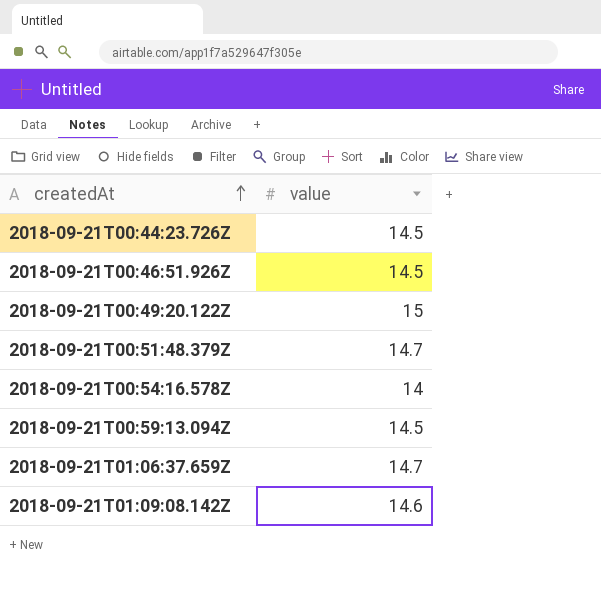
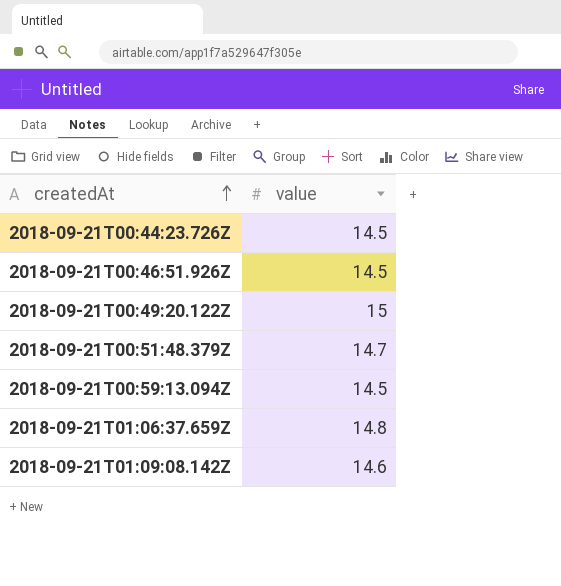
row 2018-09-21T00:54:16.578Z: 14 -> none
2018-09-21T01:06:37.659Z | value: 14.7 -> 14.8

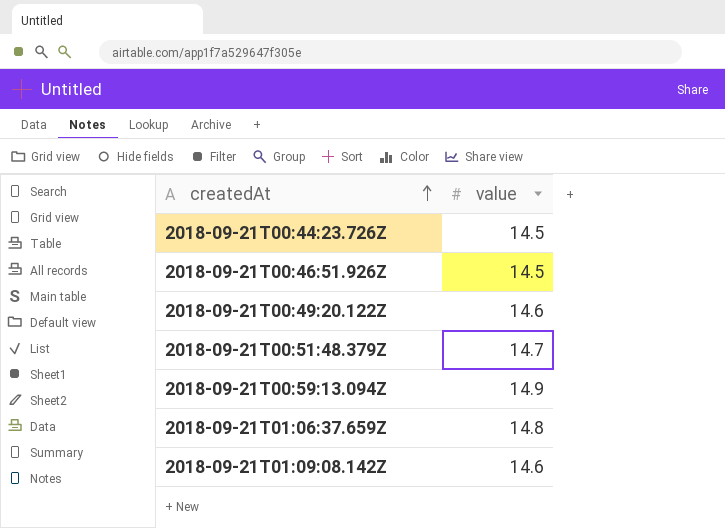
2018-09-21T00:49:20.122Z | value: 15 -> 14.6
2018-09-21T00:59:13.094Z | value: 14.5 -> 14.9

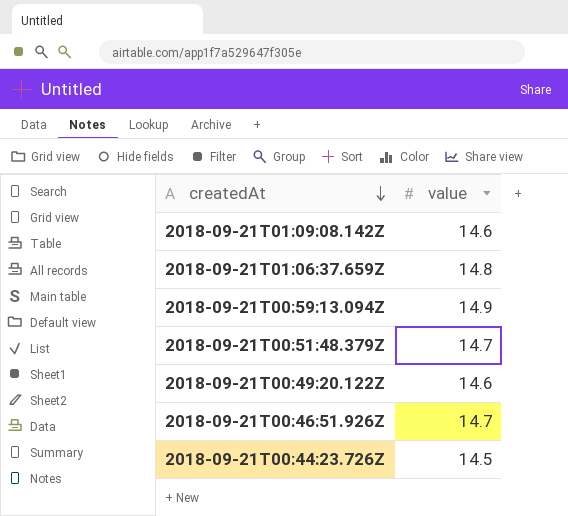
row order: createdAt ascending -> createdAt descending
2018-09-21T00:46:51.926Z | value: 14.5 -> 14.7

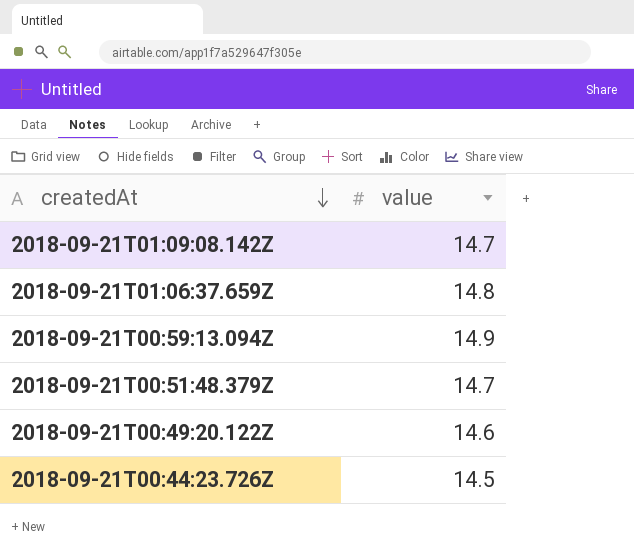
row 2018-09-21T00:46:51.926Z: 14.7 -> none
2018-09-21T01:09:08.142Z | value: 14.6 -> 14.7

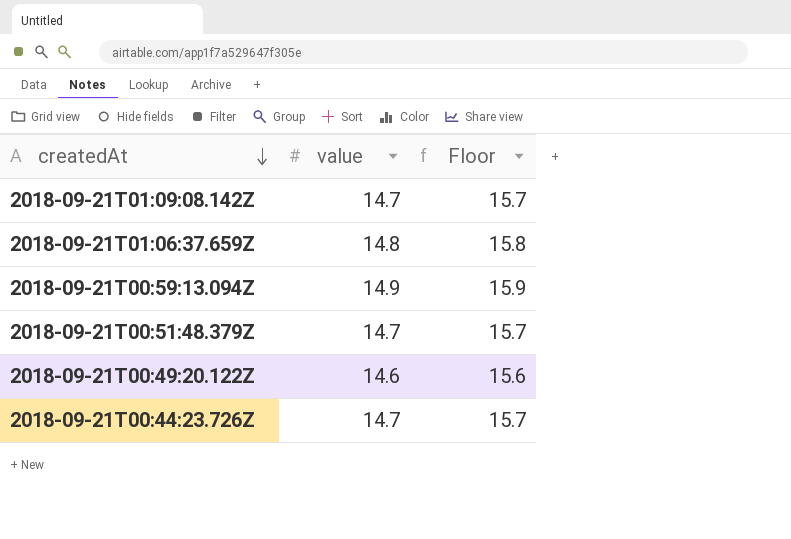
column Floor | formula: none -> [value] + 1
2018-09-21T00:44:23.726Z | value: 14.5 -> 14.7

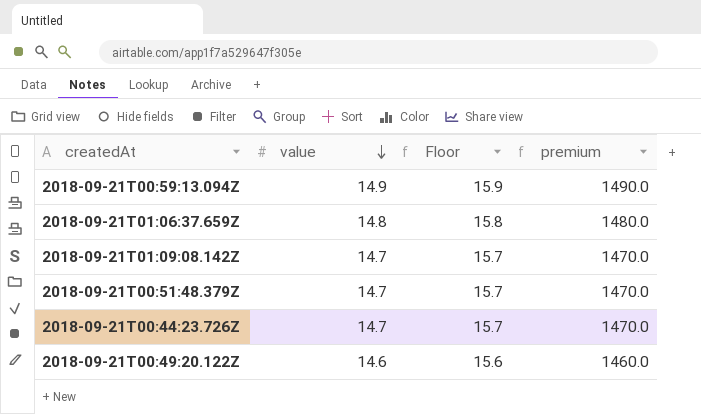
row order: createdAt descending -> value descending
column premium | formula: none -> [value] * 100

